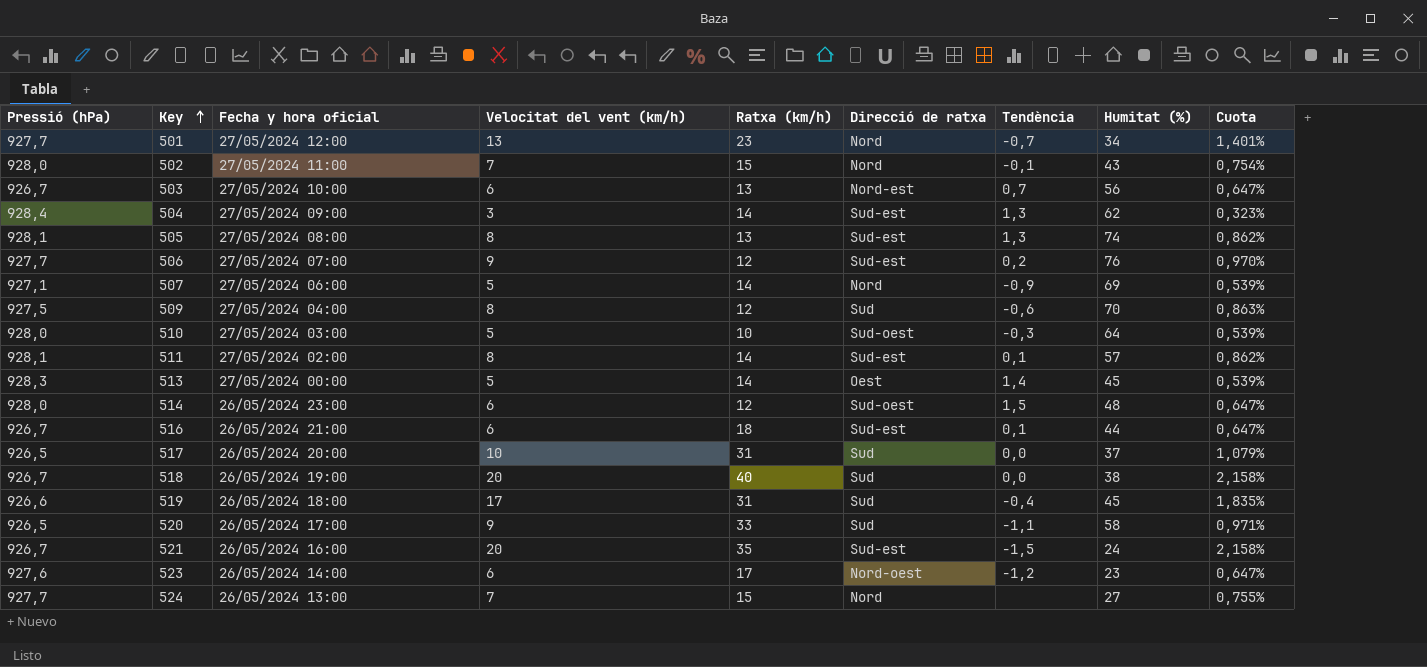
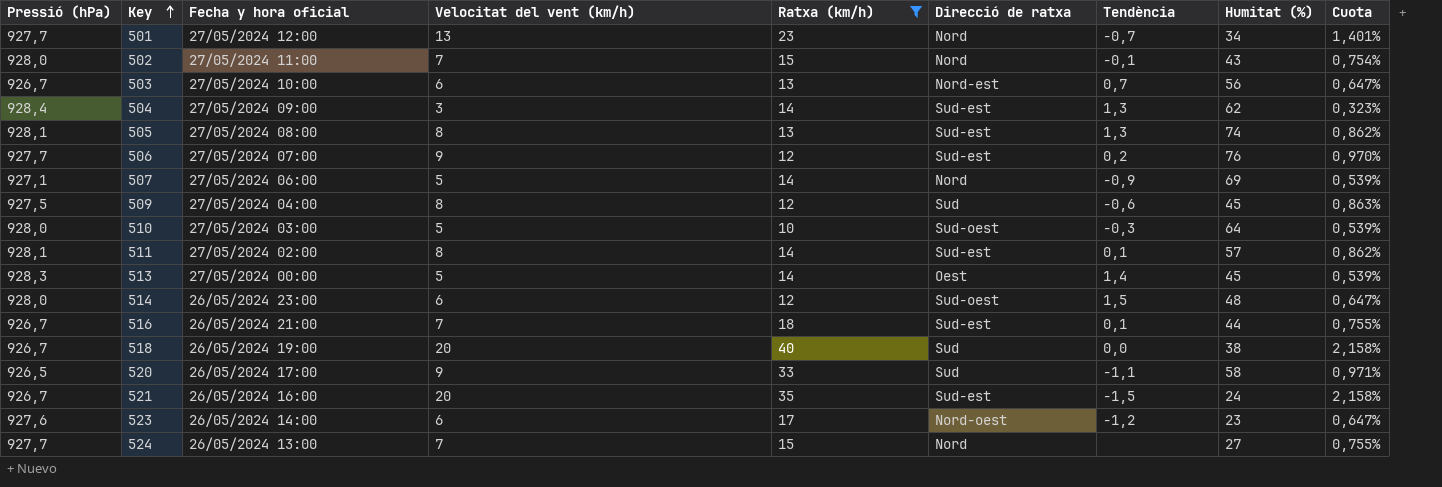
filter: none -> Ratxa (km/h) != 31
509 | Humitat (%): 70 -> 45
516 | Velocitat del vent (km/h): 6 -> 7
516 | Cuota: 0,647% -> 0,755%

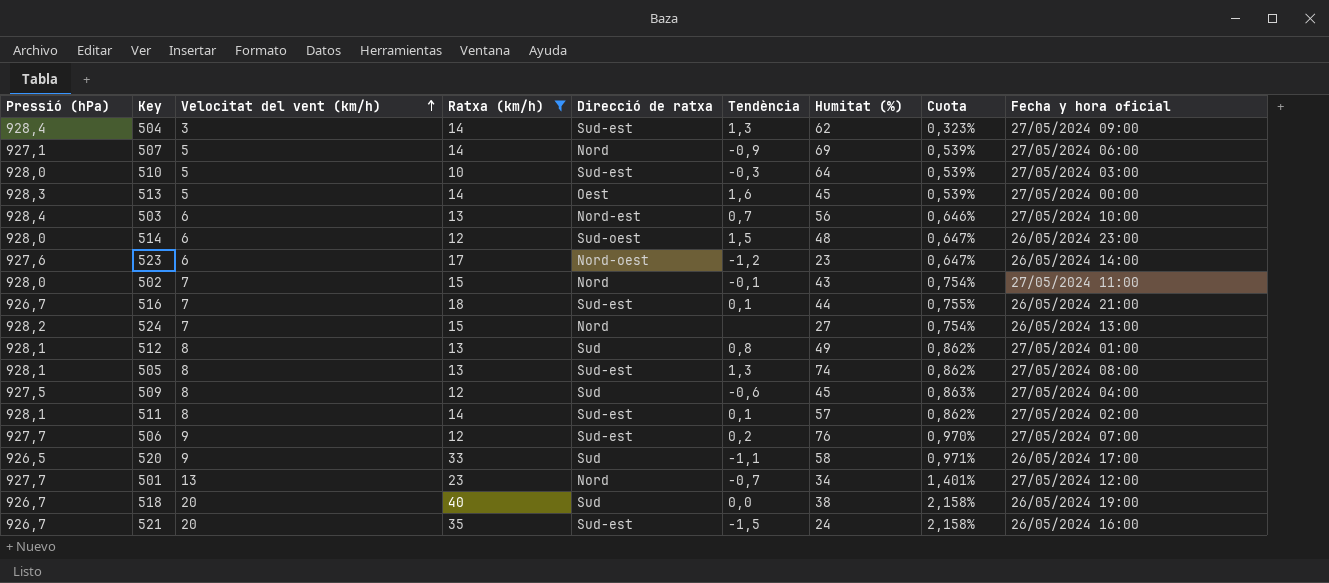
row order: Key ascending -> Velocitat del vent (km/h) ascending
column Fecha y hora oficial | position: 3 -> 9
510 | Direcció de ratxa: Sud-oest -> Sud-est
513 | Tendència: 1,4 -> 1,6
503 | Pressió (hPa): 926,7 -> 928,4
503 | Cuota: 0,647% -> 0,646%
524 | Pressió (hPa): 927,7 -> 928,2
524 | Cuota: 0,755% -> 0,754%
row 512: none -> 928,1 | 8 | 13 | Sud | 0,8 | 49 | 0,862% | 27/05/2024 01:00

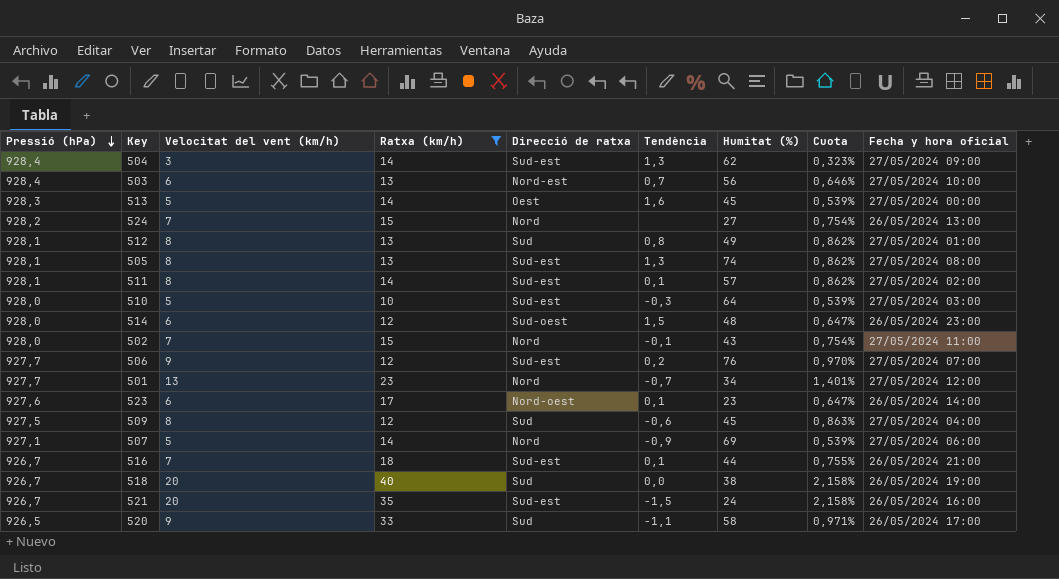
row order: Velocitat del vent (km/h) ascending -> Pressió (hPa) descending
523 | Tendència: -1,2 -> 0,1

